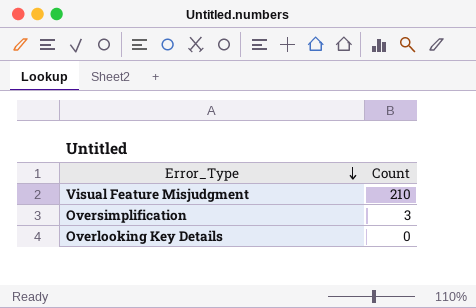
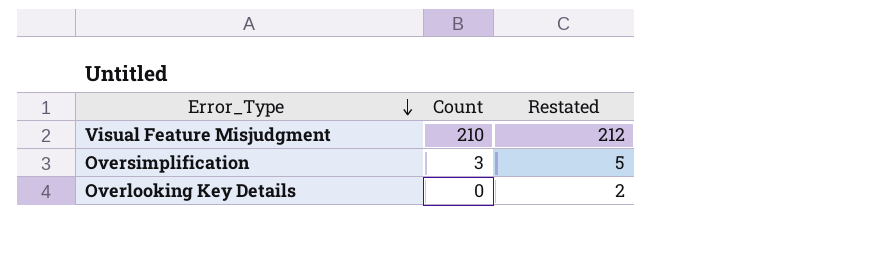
column Restated | formula: none -> [Count] + 2

